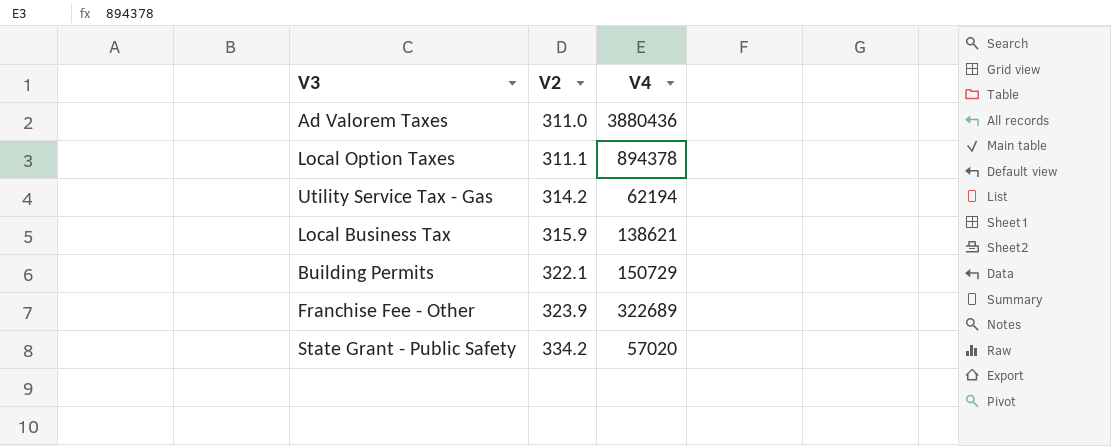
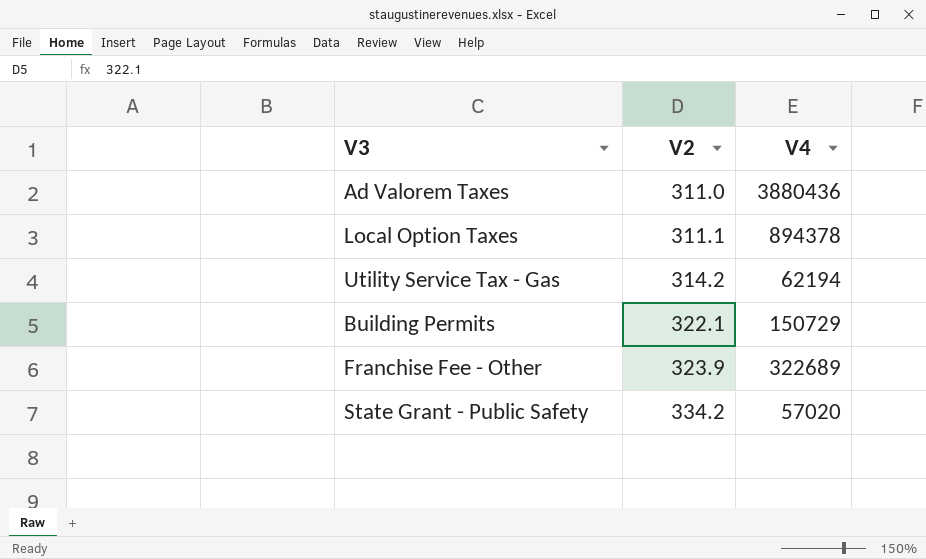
row Local Business Tax: 315.9 | 138621 -> none

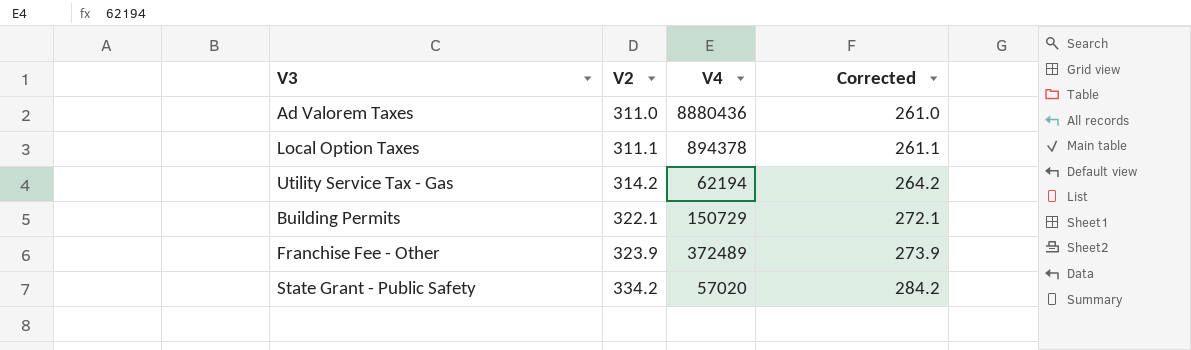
column Corrected | formula: none -> [V2] - 50
Ad Valorem Taxes | V4: 3880436 -> 8880436
Franchise Fee - Other | V4: 322689 -> 372489

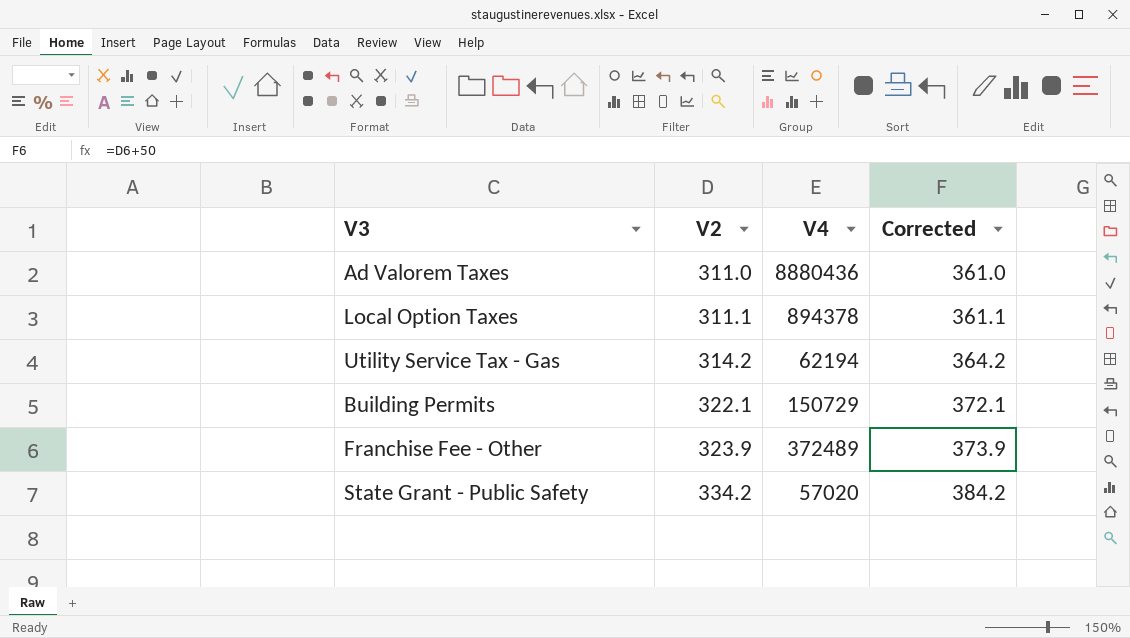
column Corrected | formula: [V2] - 50 -> [V2] + 50

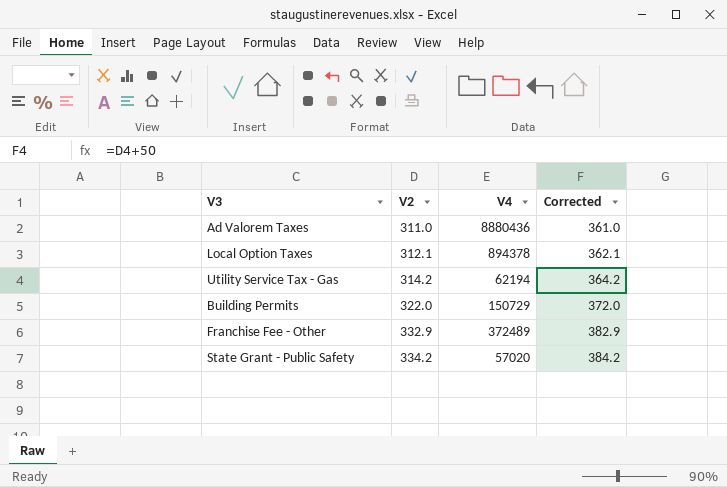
Local Option Taxes | V2: 311.1 -> 312.1
Local Option Taxes | Corrected: 361.1 -> 362.1
Building Permits | V2: 322.1 -> 322.0
Building Permits | Corrected: 372.1 -> 372.0
Franchise Fee - Other | V2: 323.9 -> 332.9
Franchise Fee - Other | Corrected: 373.9 -> 382.9

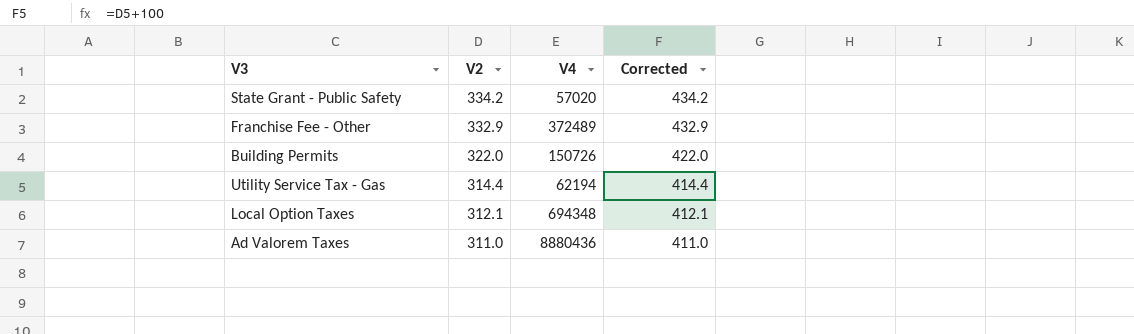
row order: V2 ascending -> V2 descending
column Corrected | formula: [V2] + 50 -> [V2] + 100
Building Permits | V4: 150729 -> 150726
Utility Service Tax - Gas | V2: 314.2 -> 314.4
Local Option Taxes | V4: 894378 -> 694348

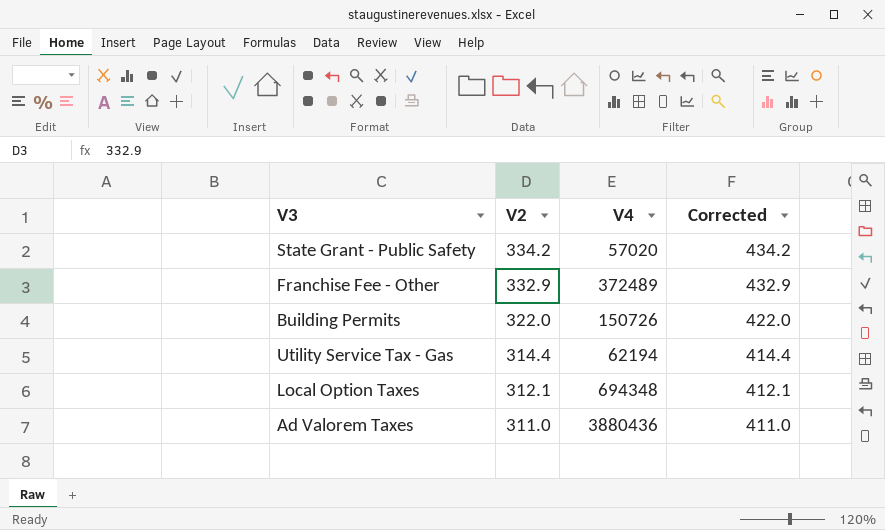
Ad Valorem Taxes | V4: 8880436 -> 3880436

